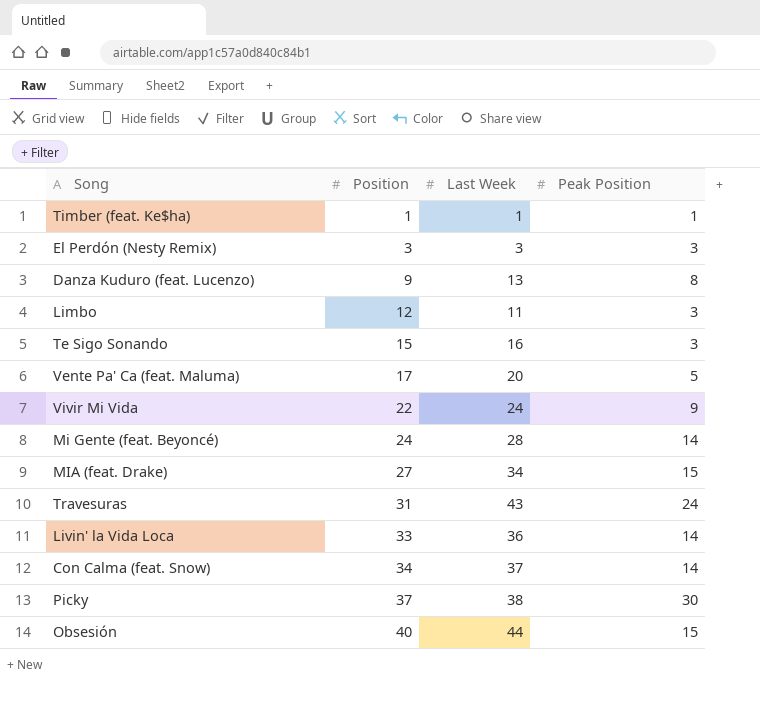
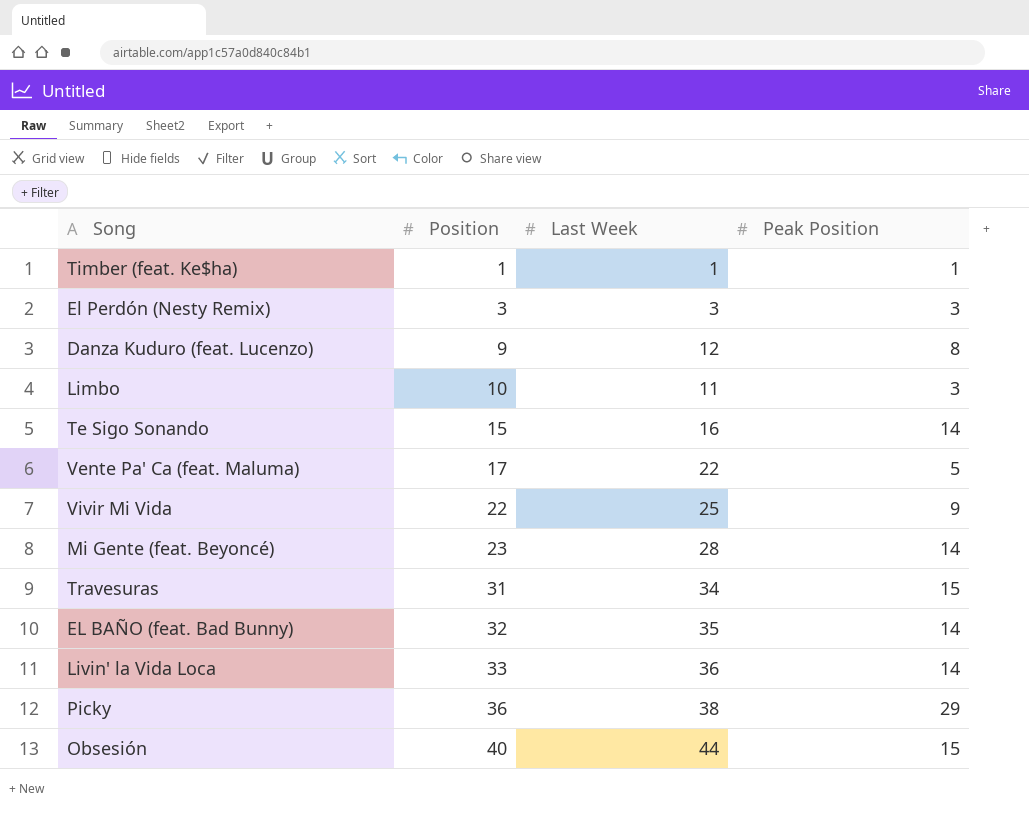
row MIA (feat. Drake): 27 | 34 | 15 -> none
row Con Calma (feat. Snow): 34 | 37 | 14 -> none
Danza Kuduro (feat. Lucenzo) | Last Week: 13 -> 12
Limbo | Position: 12 -> 10
Te Sigo Sonando | Peak Position: 3 -> 14
Vente Pa' Ca (feat. Maluma) | Last Week: 20 -> 22
Vivir Mi Vida | Last Week: 24 -> 25
Mi Gente (feat. Beyoncé) | Position: 24 -> 23
Travesuras | Last Week: 43 -> 34
Travesuras | Peak Position: 24 -> 15
row EL BAÑO (feat. Bad Bunny): none -> 32 | 35 | 14
Picky | Position: 37 -> 36
Picky | Peak Position: 30 -> 29

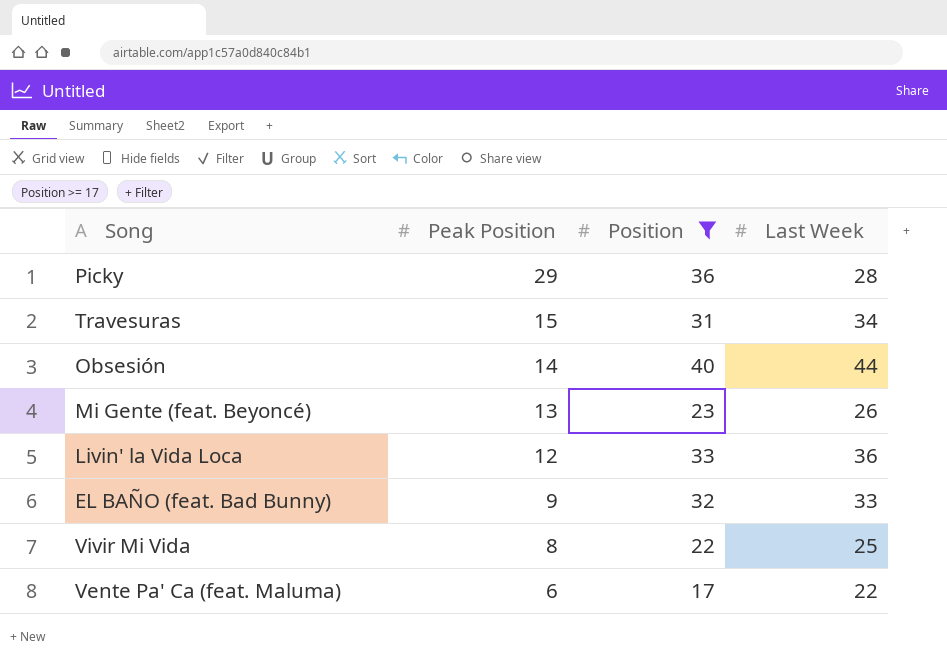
filter: none -> Position >= 17
row order: Position ascending -> Peak Position descending
column Peak Position | position: 4 -> 2
Picky | Last Week: 38 -> 28
Obsesión | Peak Position: 15 -> 14
Mi Gente (feat. Beyoncé) | Peak Position: 14 -> 13
Mi Gente (feat. Beyoncé) | Last Week: 28 -> 26
Livin' la Vida Loca | Peak Position: 14 -> 12
EL BAÑO (feat. Bad Bunny) | Peak Position: 14 -> 9
EL BAÑO (feat. Bad Bunny) | Last Week: 35 -> 33
Vivir Mi Vida | Peak Position: 9 -> 8
Vente Pa' Ca (feat. Maluma) | Peak Position: 5 -> 6

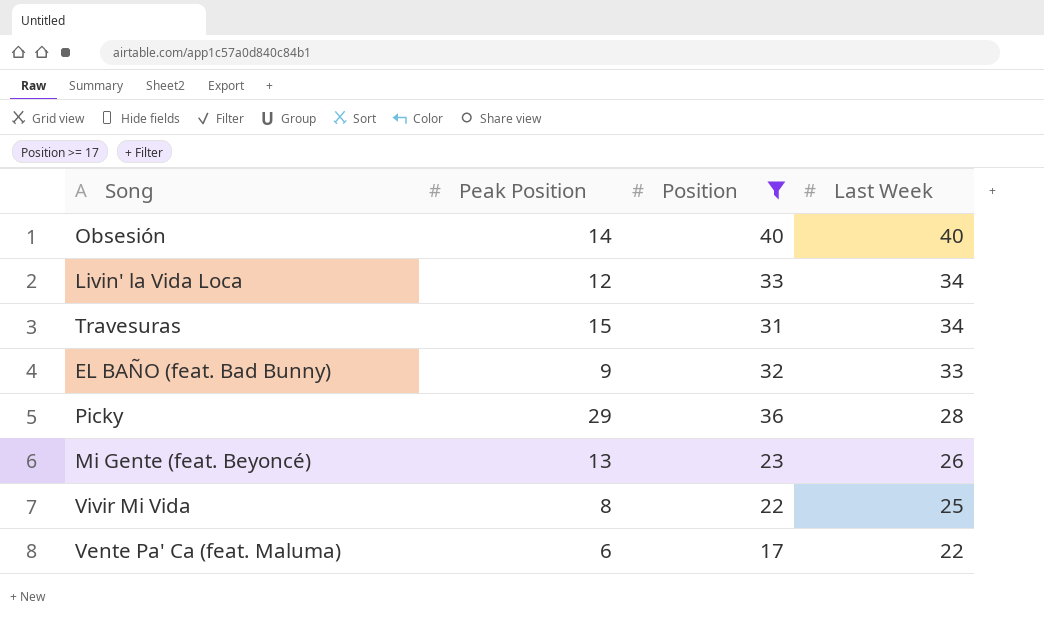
row order: Peak Position descending -> Last Week descending
Obsesión | Last Week: 44 -> 40
Livin' la Vida Loca | Last Week: 36 -> 34

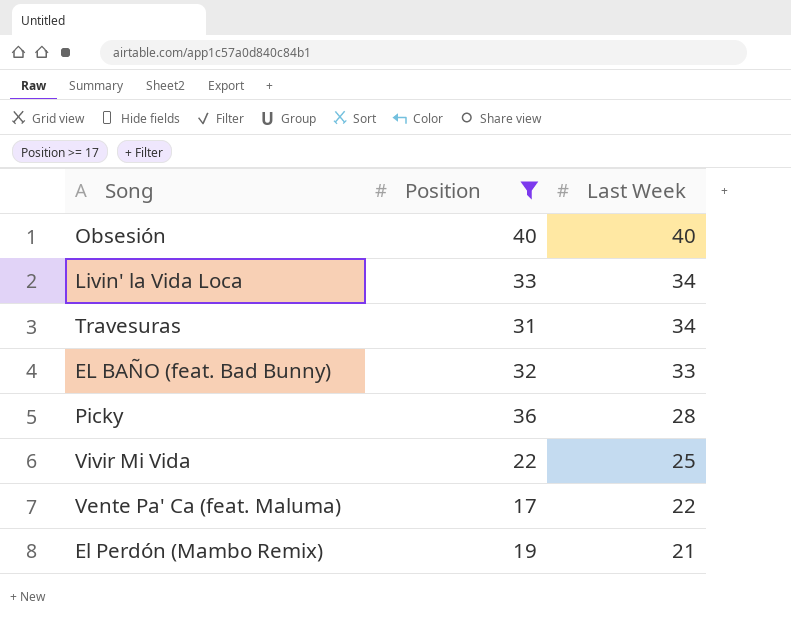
column Peak Position | position: 2 -> none
row Mi Gente (feat. Beyoncé): 13 | 23 | 26 -> none
row El Perdón (Mambo Remix): none -> 19 | 21

